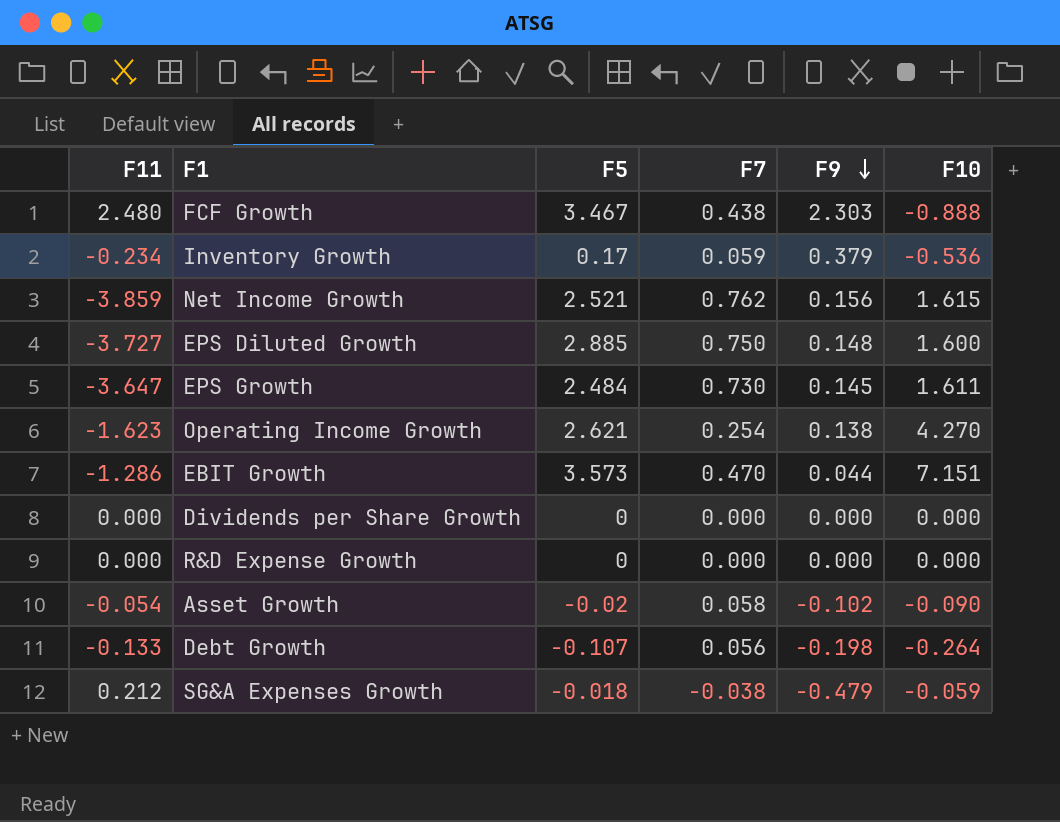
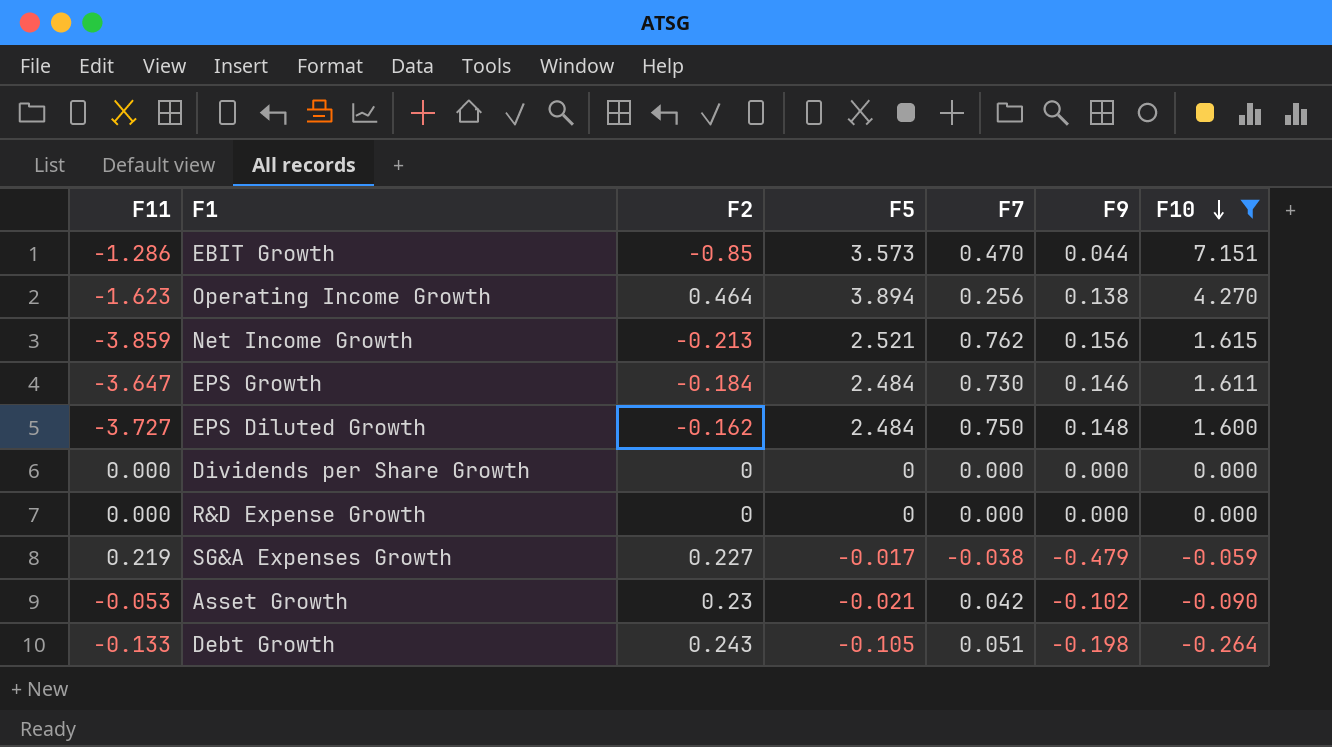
filter: none -> F10 >= -0.264
row order: F9 descending -> F10 descending
column F2 | position: none -> 3
Operating Income Growth | F5: 2.621 -> 3.894
Operating Income Growth | F7: 0.254 -> 0.256
EPS Growth | F9: 0.145 -> 0.146
EPS Diluted Growth | F5: 2.885 -> 2.484
SG&A Expenses Growth | F11: 0.212 -> 0.219
SG&A Expenses Growth | F5: -0.018 -> -0.017
Asset Growth | F11: -0.054 -> -0.053
Asset Growth | F5: -0.02 -> -0.021
Asset Growth | F7: 0.058 -> 0.042
Debt Growth | F5: -0.107 -> -0.105
Debt Growth | F7: 0.056 -> 0.051

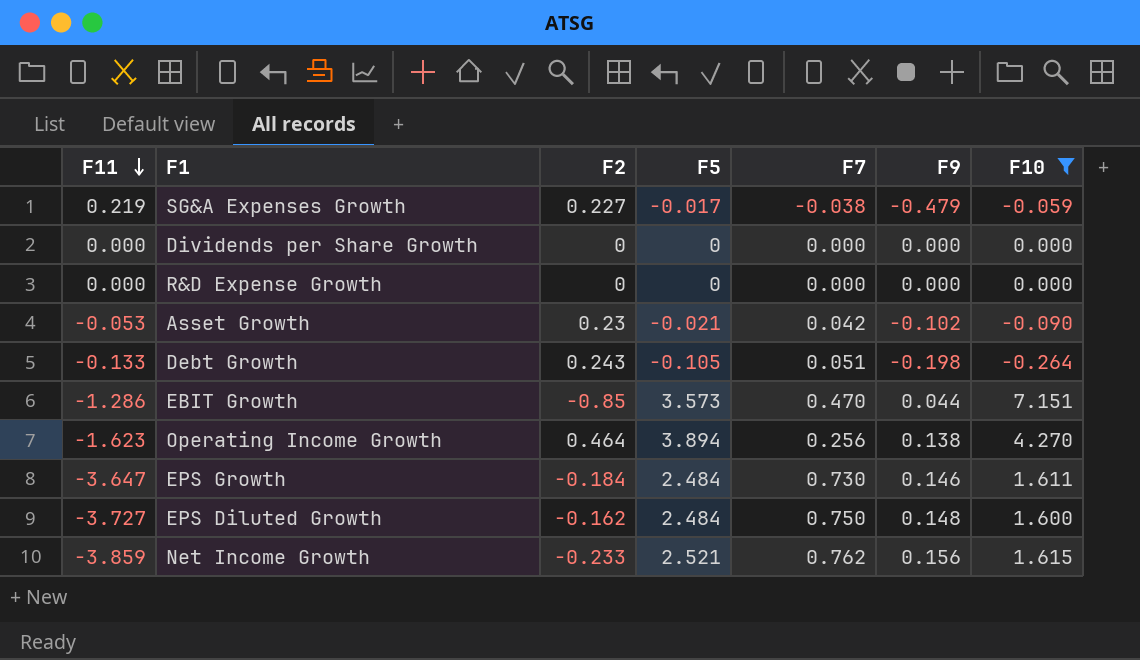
row order: F10 descending -> F11 descending
Net Income Growth | F2: -0.213 -> -0.233

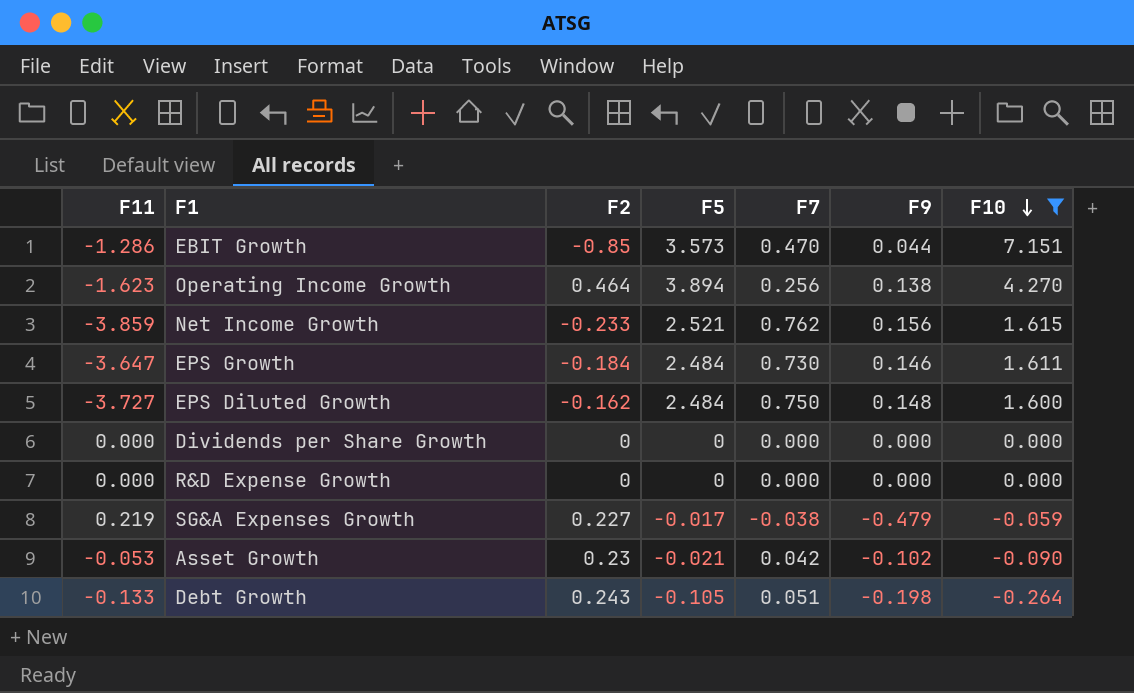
row order: F11 descending -> F10 descending

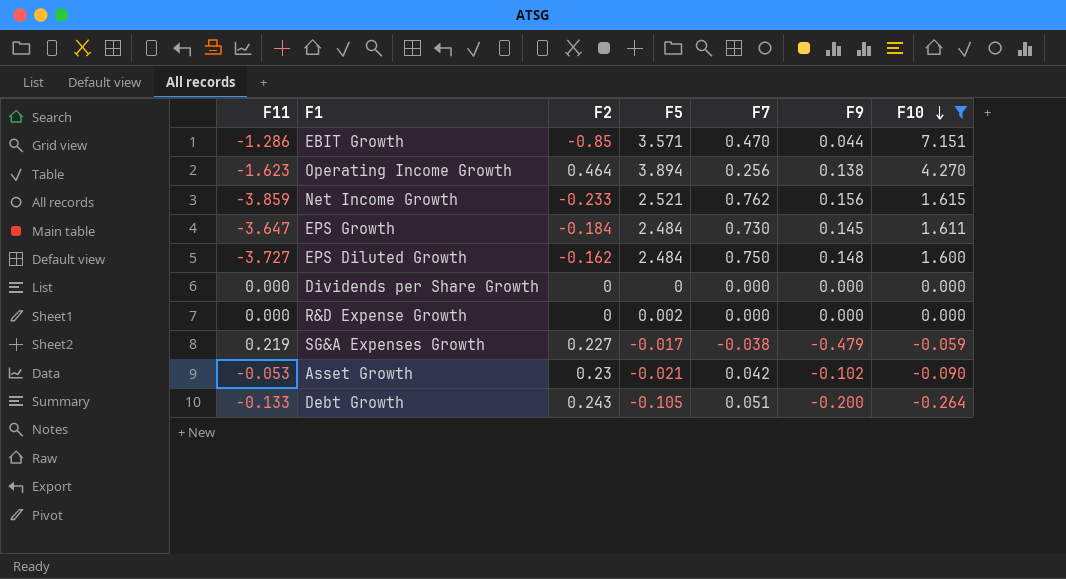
EBIT Growth | F5: 3.573 -> 3.571
EPS Growth | F9: 0.146 -> 0.145
R&D Expense Growth | F5: 0 -> 0.002
Debt Growth | F9: -0.198 -> -0.200

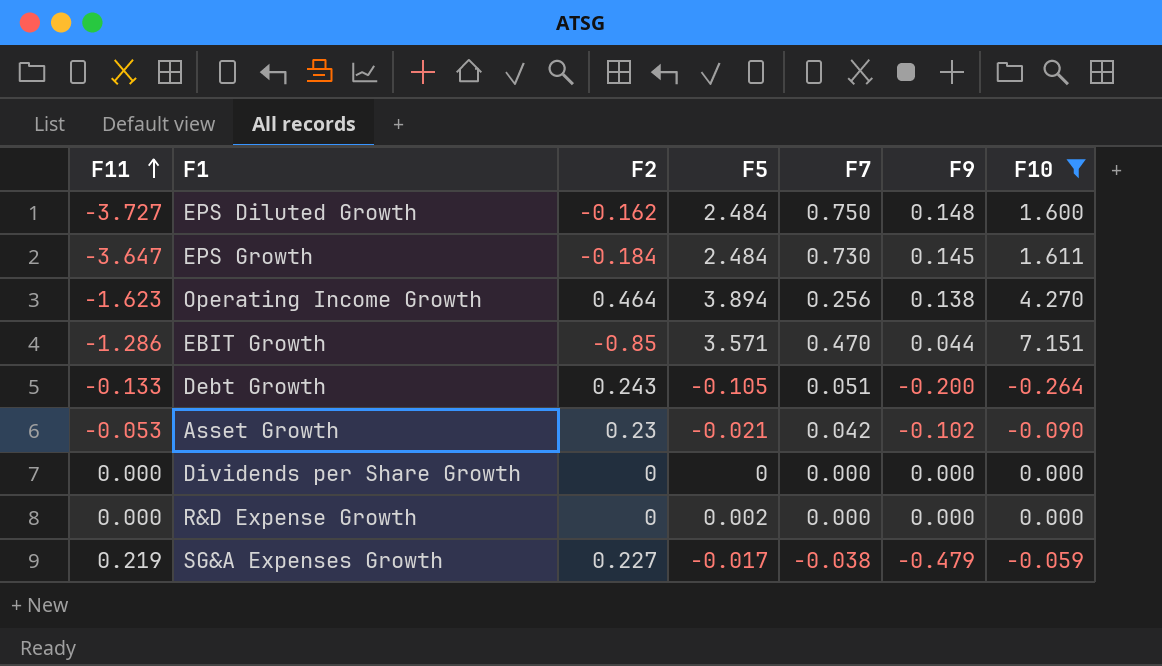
row order: F10 descending -> F11 ascending
row Net Income Growth: -3.859 | -0.233 | 2.521 | 0.762 | 0.156 | 1.615 -> none

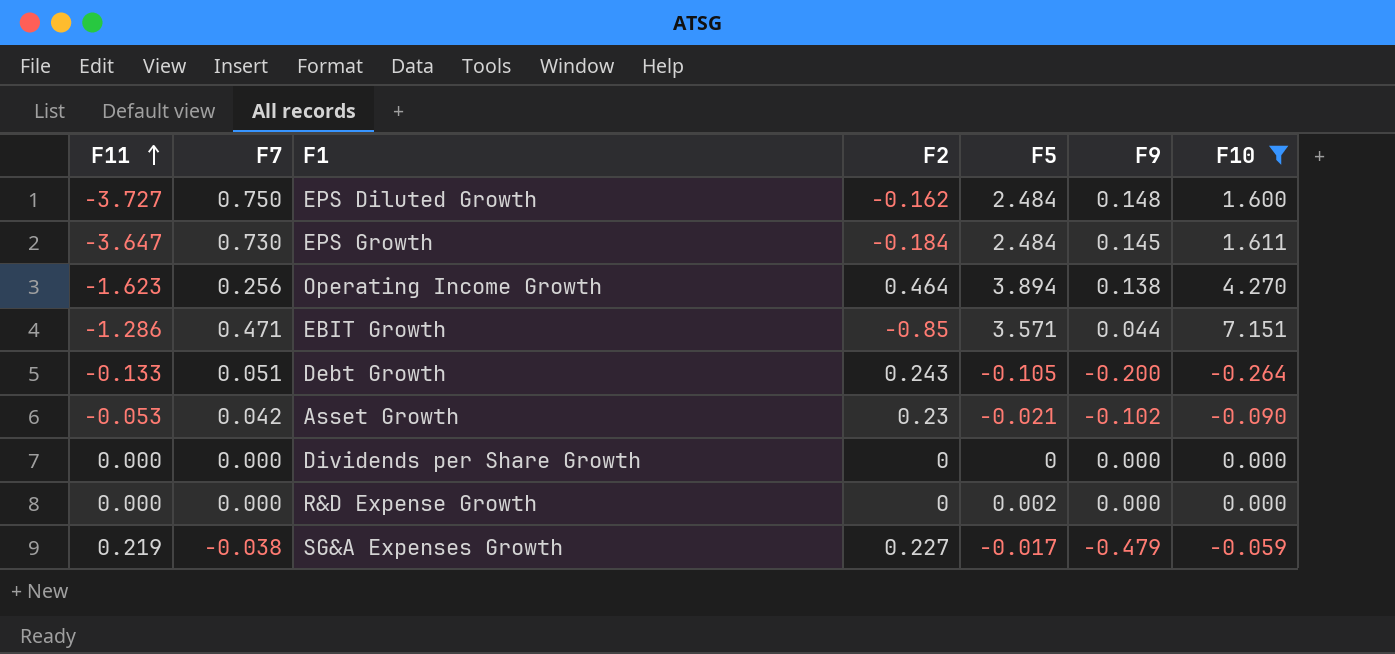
column F7 | position: 5 -> 2
EBIT Growth | F7: 0.470 -> 0.471

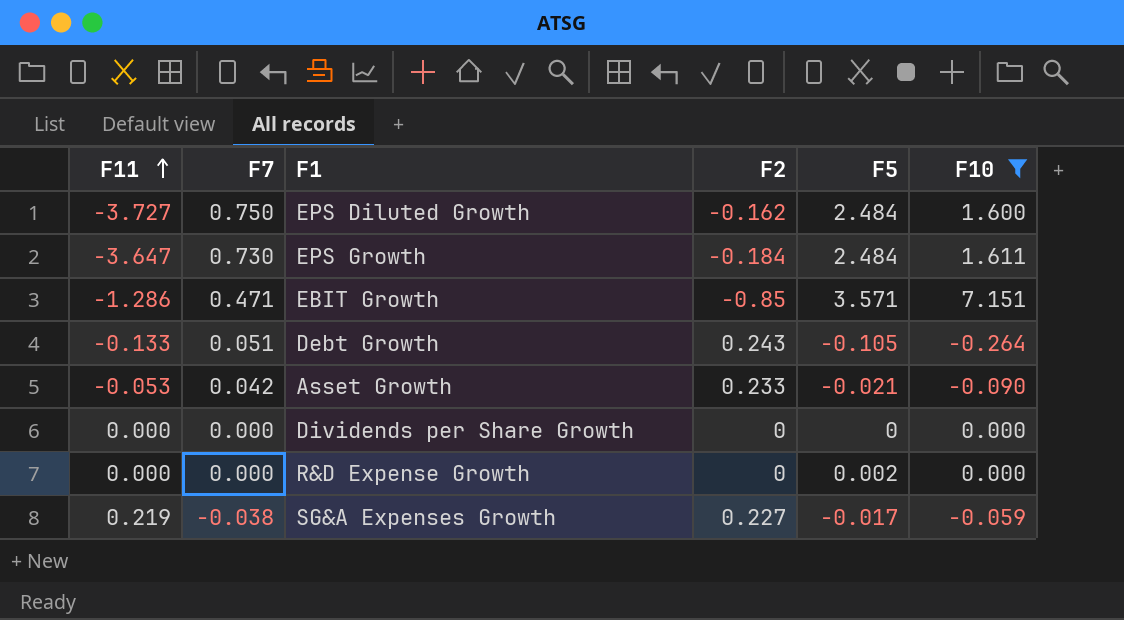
column F9 | position: 6 -> none
row Operating Income Growth: -1.623 | 0.256 | 0.464 | 3.894 | 0.138 | 4.270 -> none
Asset Growth | F2: 0.23 -> 0.233

